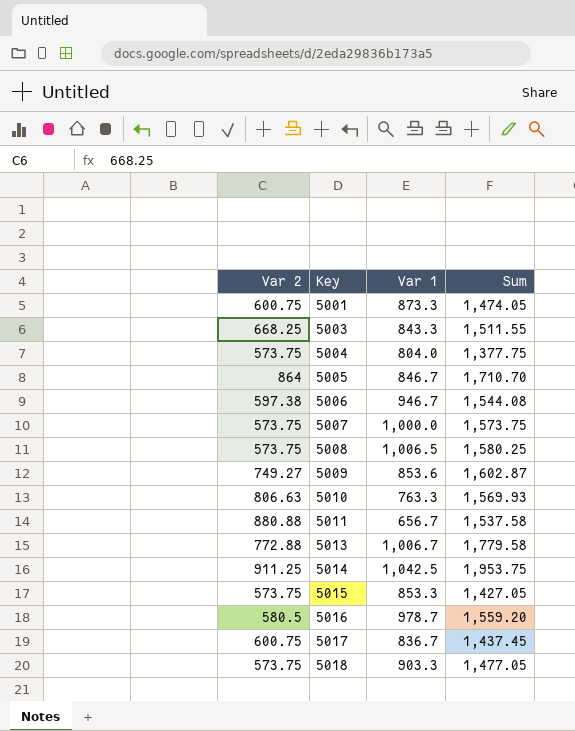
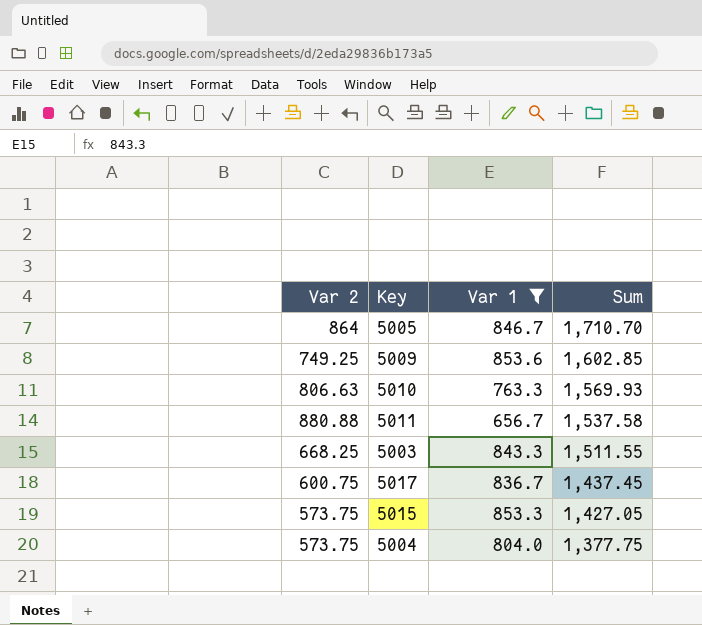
filter: none -> Var 1 <= 853.6
row order: Key ascending -> Sum descending
5009 | Var 2: 749.27 -> 749.25
5009 | Sum: 1,602.87 -> 1,602.85

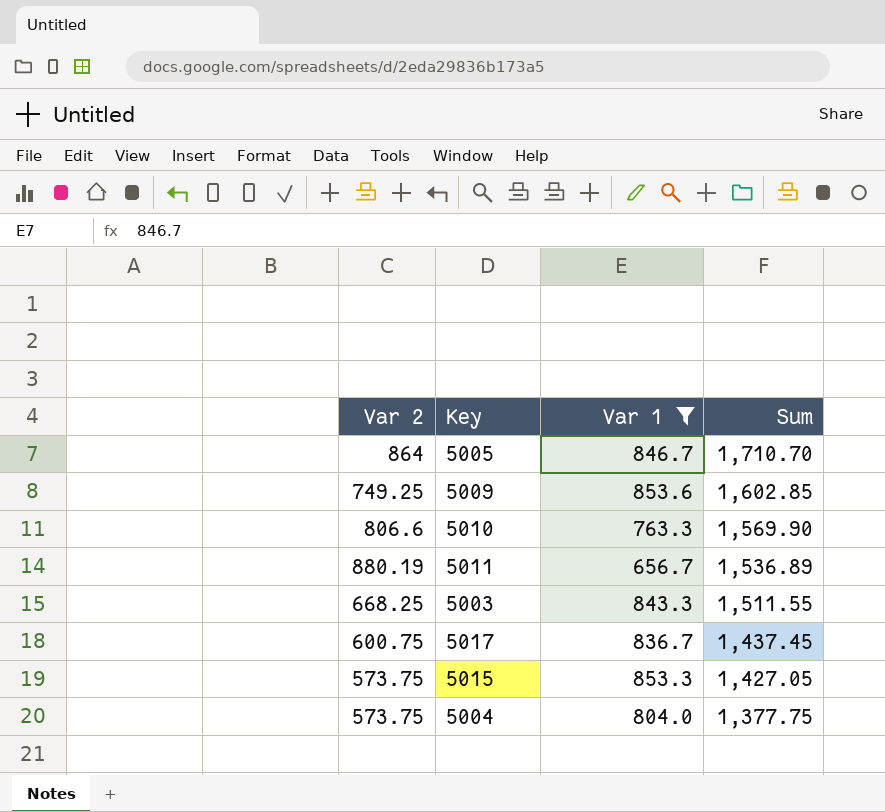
5010 | Var 2: 806.63 -> 806.6
5010 | Sum: 1,569.93 -> 1,569.90
5011 | Var 2: 880.88 -> 880.19
5011 | Sum: 1,537.58 -> 1,536.89

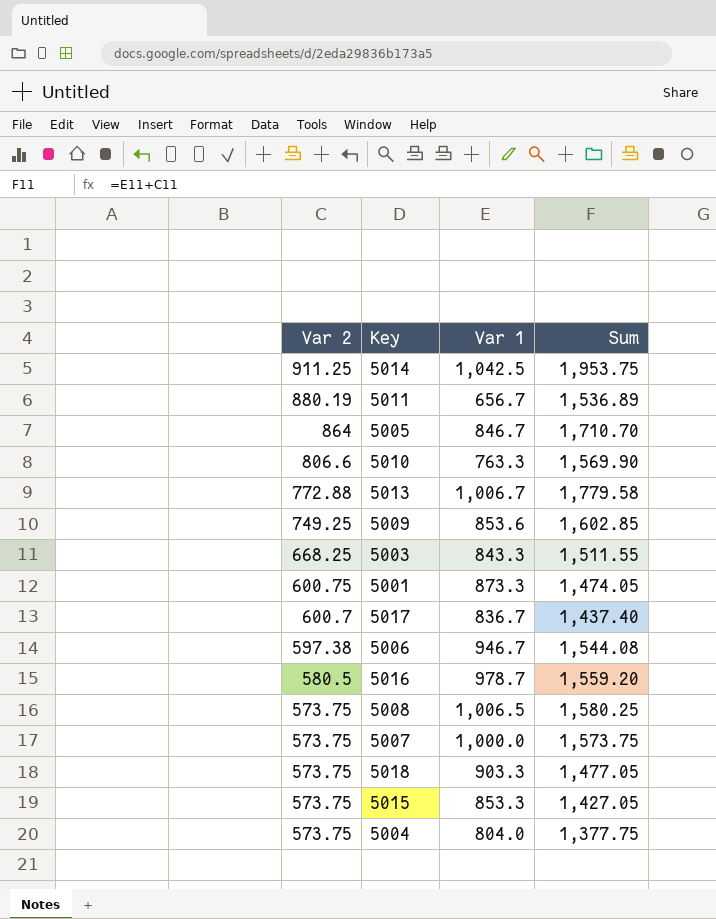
filter: Var 1 <= 853.6 -> none
row order: Sum descending -> Var 2 descending
5017 | Var 2: 600.75 -> 600.7
5017 | Sum: 1,437.45 -> 1,437.40

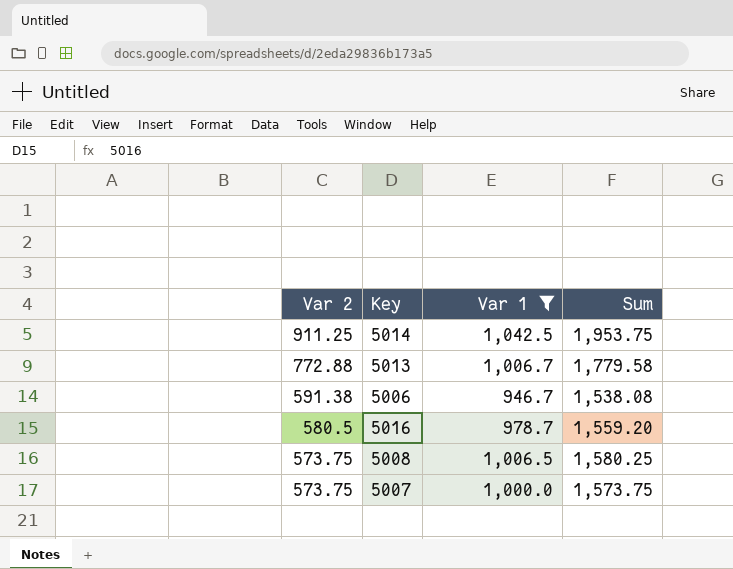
filter: none -> Var 1 >= 946.7
5006 | Var 2: 597.38 -> 591.38
5006 | Sum: 1,544.08 -> 1,538.08

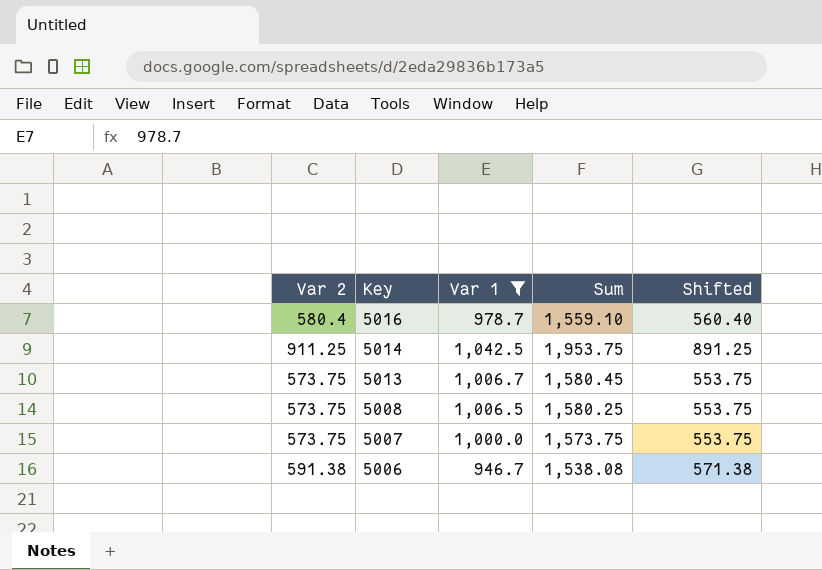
row order: Var 2 descending -> Key descending
column Shifted | formula: none -> [Var 2] - 20
5016 | Var 2: 580.5 -> 580.4
5016 | Sum: 1,559.20 -> 1,559.10
5013 | Var 2: 772.88 -> 573.75
5013 | Sum: 1,779.58 -> 1,580.45

